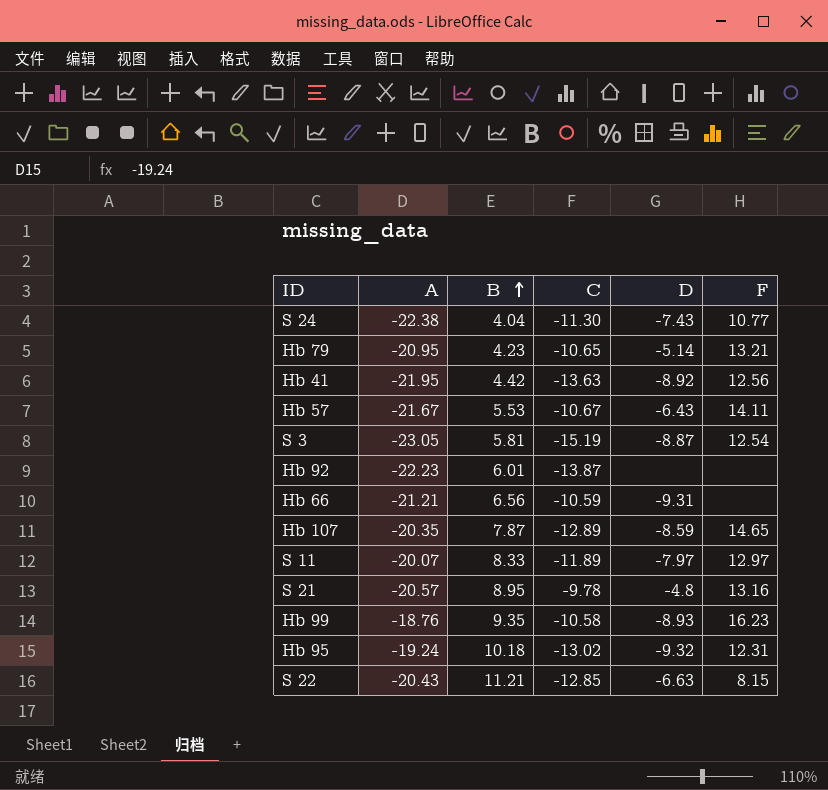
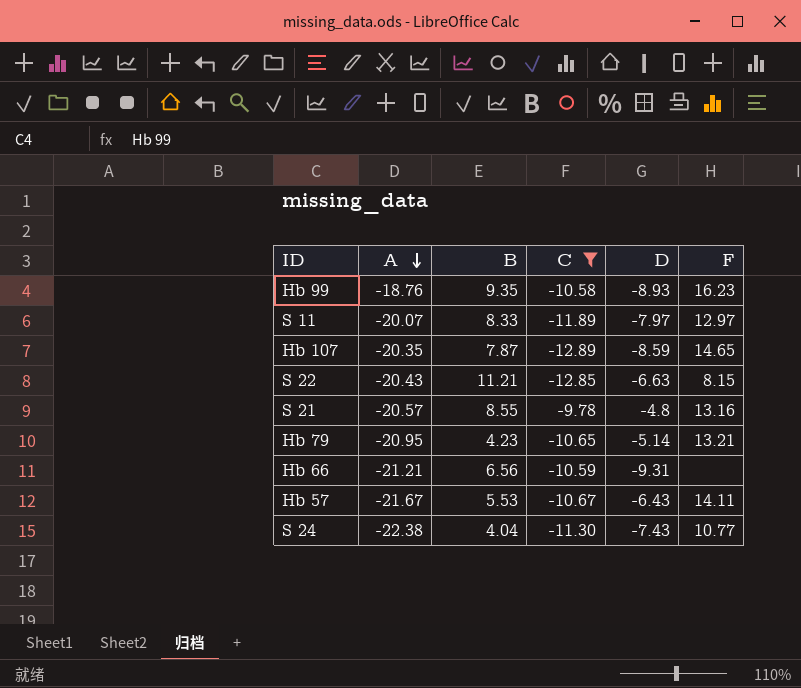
filter: none -> C >= -12.89
row order: B ascending -> A descending
S 21 | B: 8.95 -> 8.55

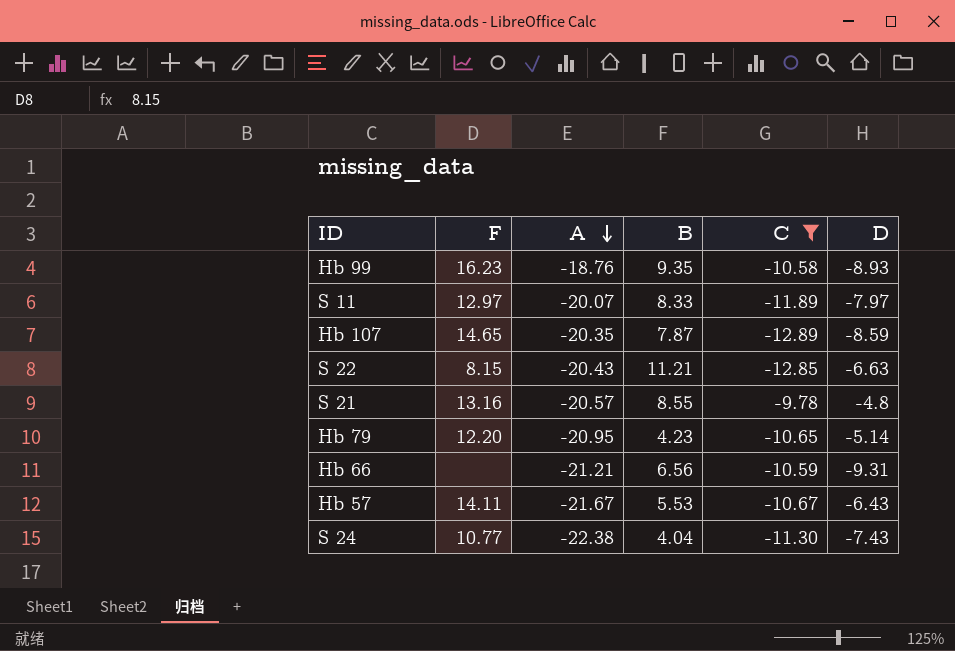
column F | position: 6 -> 2
Hb 79 | F: 13.21 -> 12.20

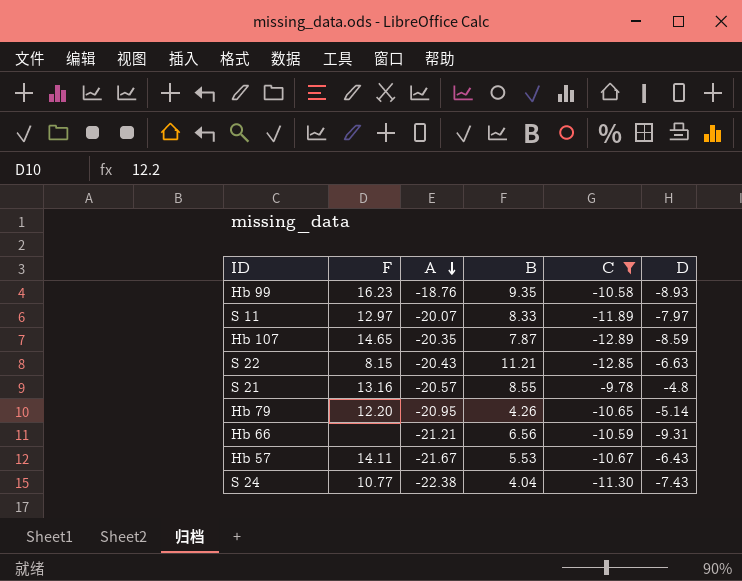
Hb 79 | B: 4.23 -> 4.26

